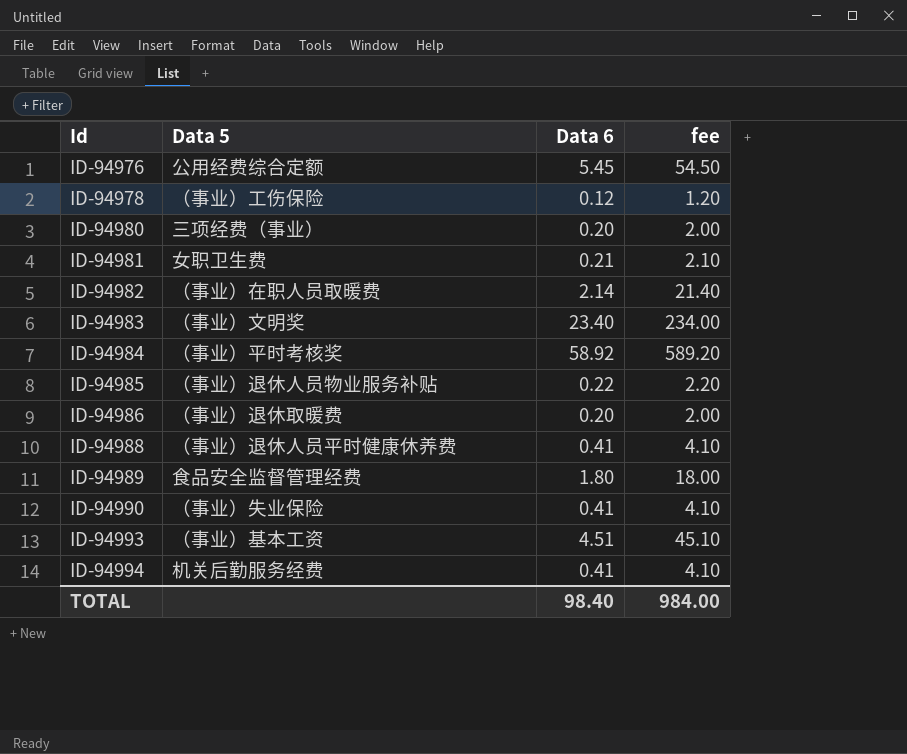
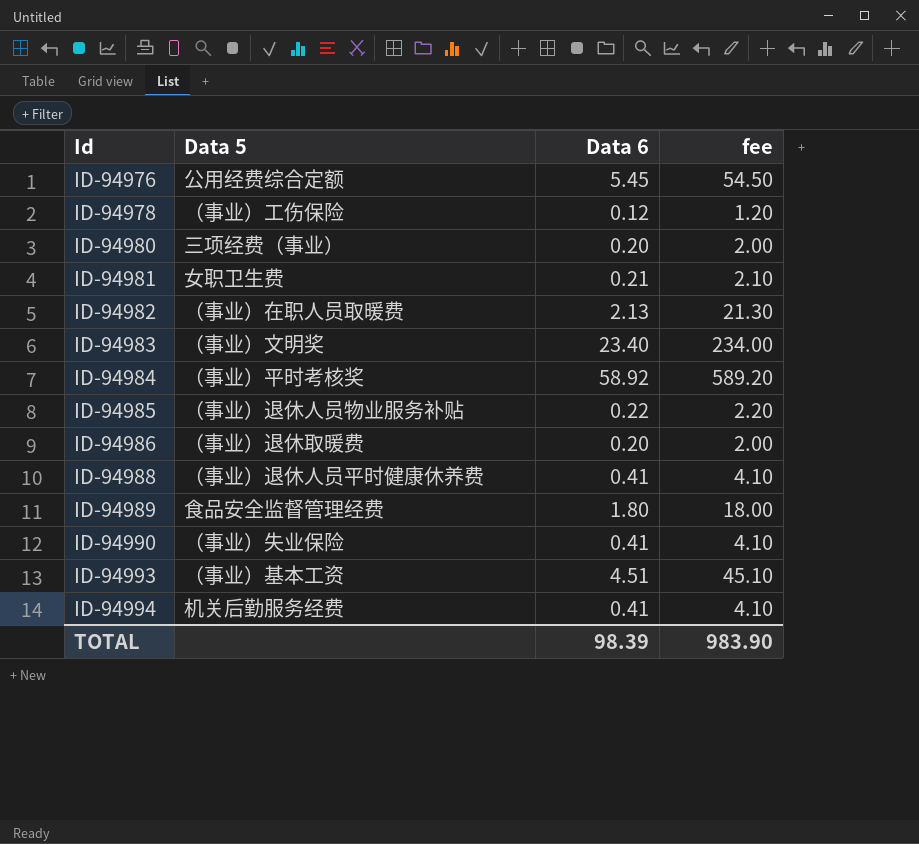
ID-94982 | Data 6: 2.14 -> 2.13
ID-94982 | fee: 21.40 -> 21.30
TOTAL | Data 6: 98.40 -> 98.39
TOTAL | fee: 984.00 -> 983.90

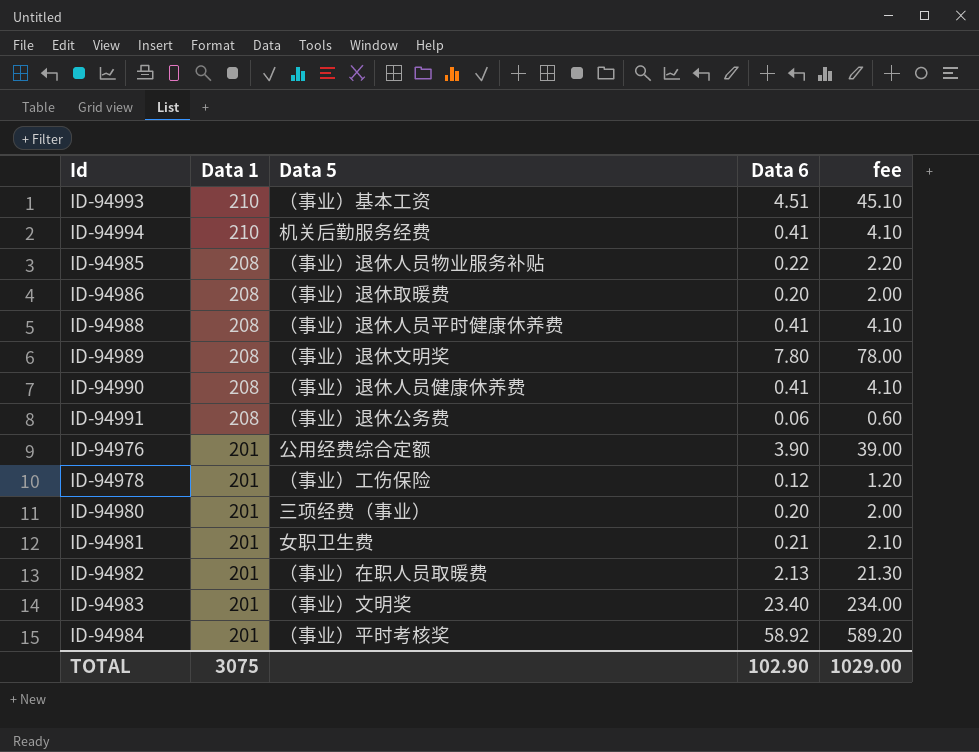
row order: Id ascending -> Data 1 descending
column Data 1 | position: none -> 2
ID-94989 | Data 5: 食品安全监督管理经费 -> （事业）退休文明奖
ID-94989 | Data 6: 1.80 -> 7.80
ID-94989 | fee: 18.00 -> 78.00
ID-94990 | Data 5: （事业）失业保险 -> （事业）退休人员健康休养费
row ID-94991: none -> 208 | （事业）退休公务费 | 0.06 | 0.60
ID-94976 | Data 6: 5.45 -> 3.90
ID-94976 | fee: 54.50 -> 39.00
TOTAL | Data 6: 98.39 -> 102.90
TOTAL | fee: 983.90 -> 1029.00

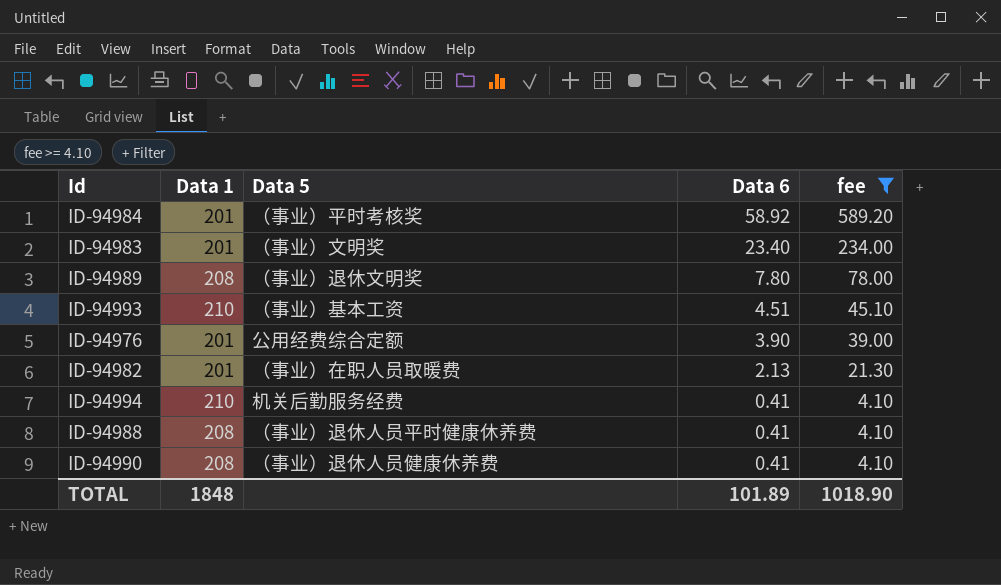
filter: none -> fee >= 4.10
row order: Data 1 descending -> Data 6 descending
TOTAL | Data 1: 3075 -> 1848
TOTAL | Data 6: 102.90 -> 101.89
TOTAL | fee: 1029.00 -> 1018.90

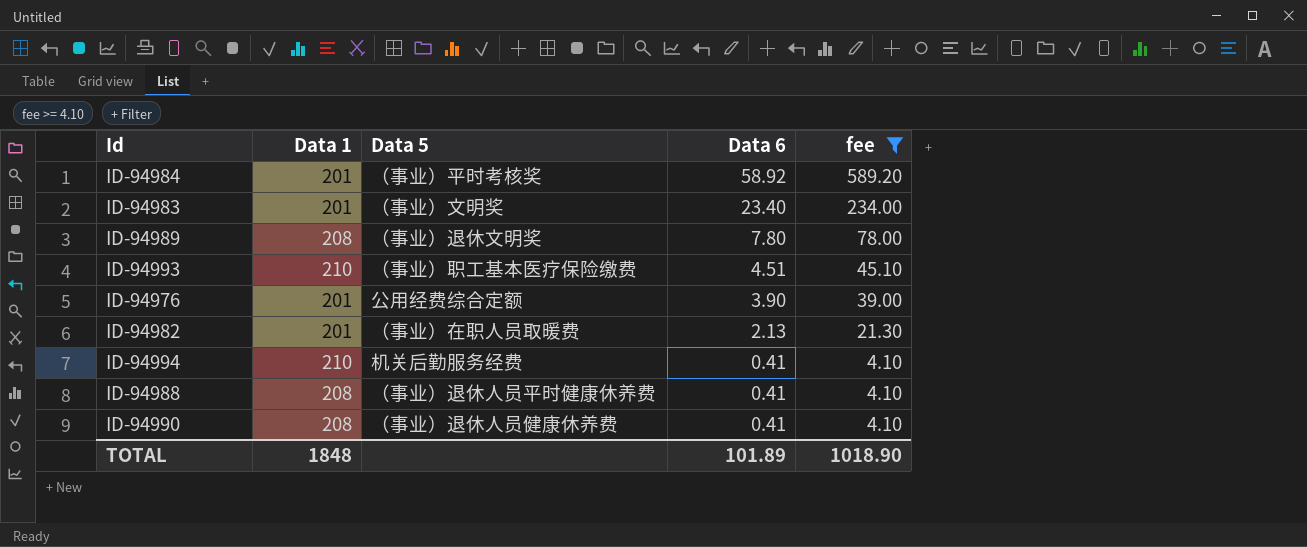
ID-94993 | Data 5: （事业）基本工资 -> （事业）职工基本医疗保险缴费

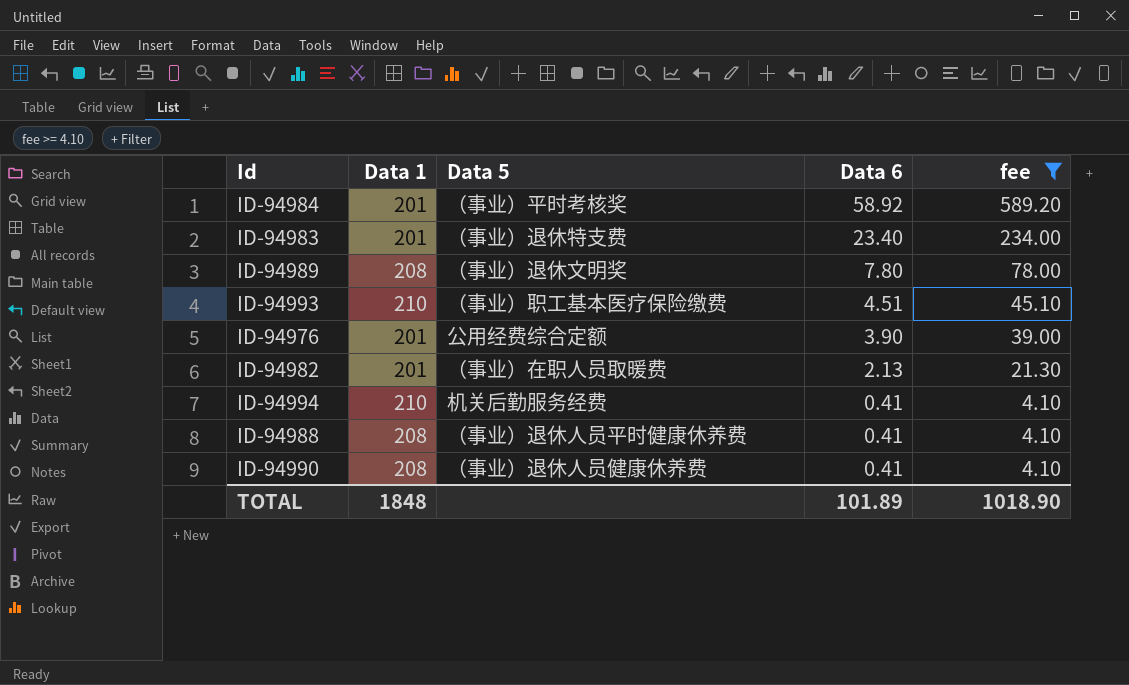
ID-94983 | Data 5: （事业）文明奖 -> （事业）退休特支费

